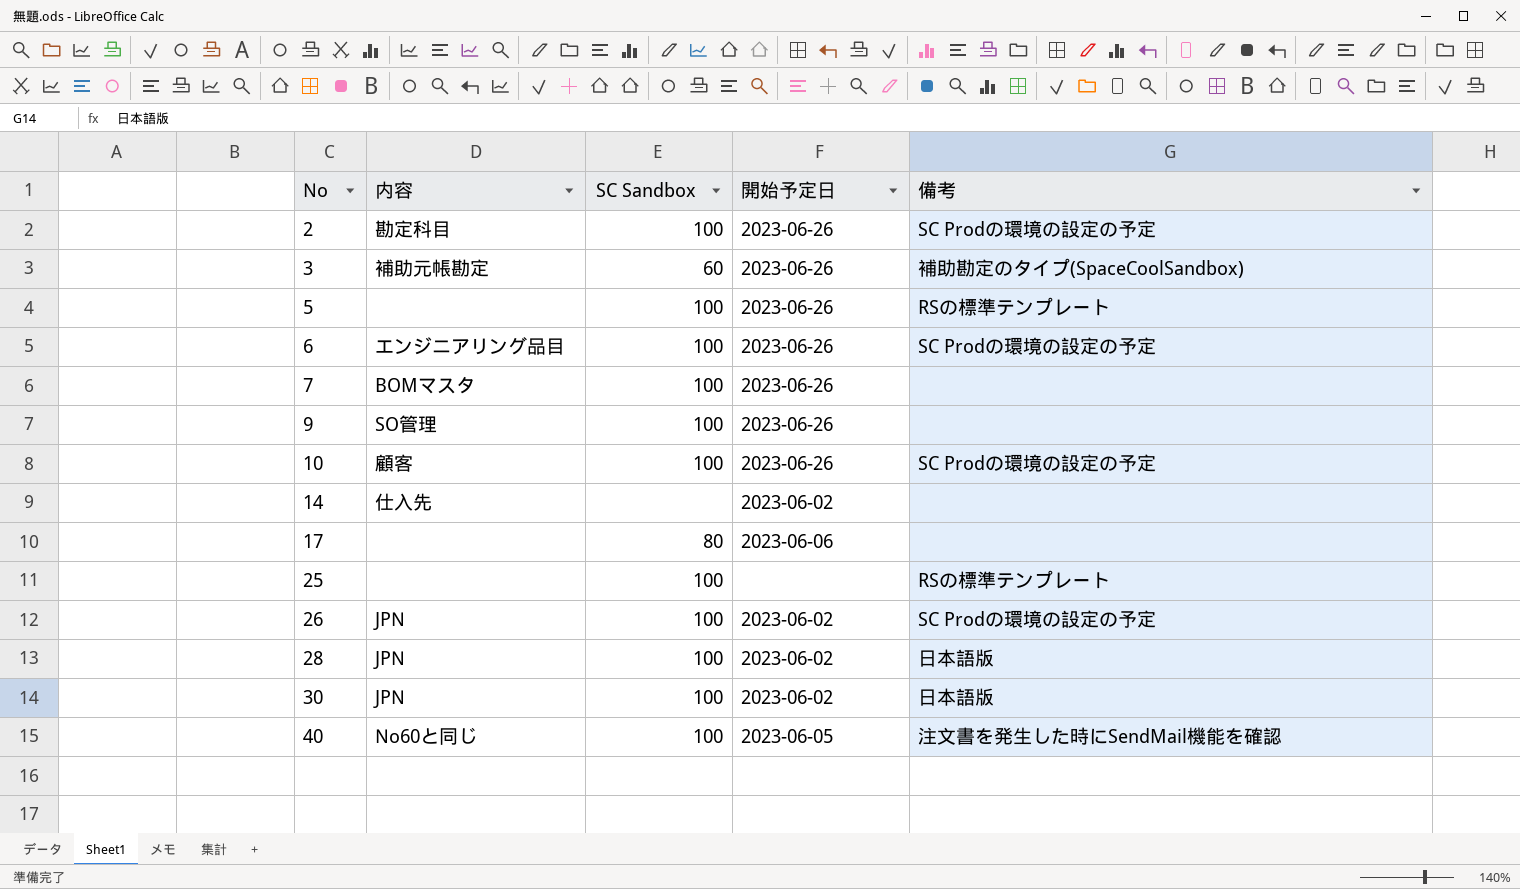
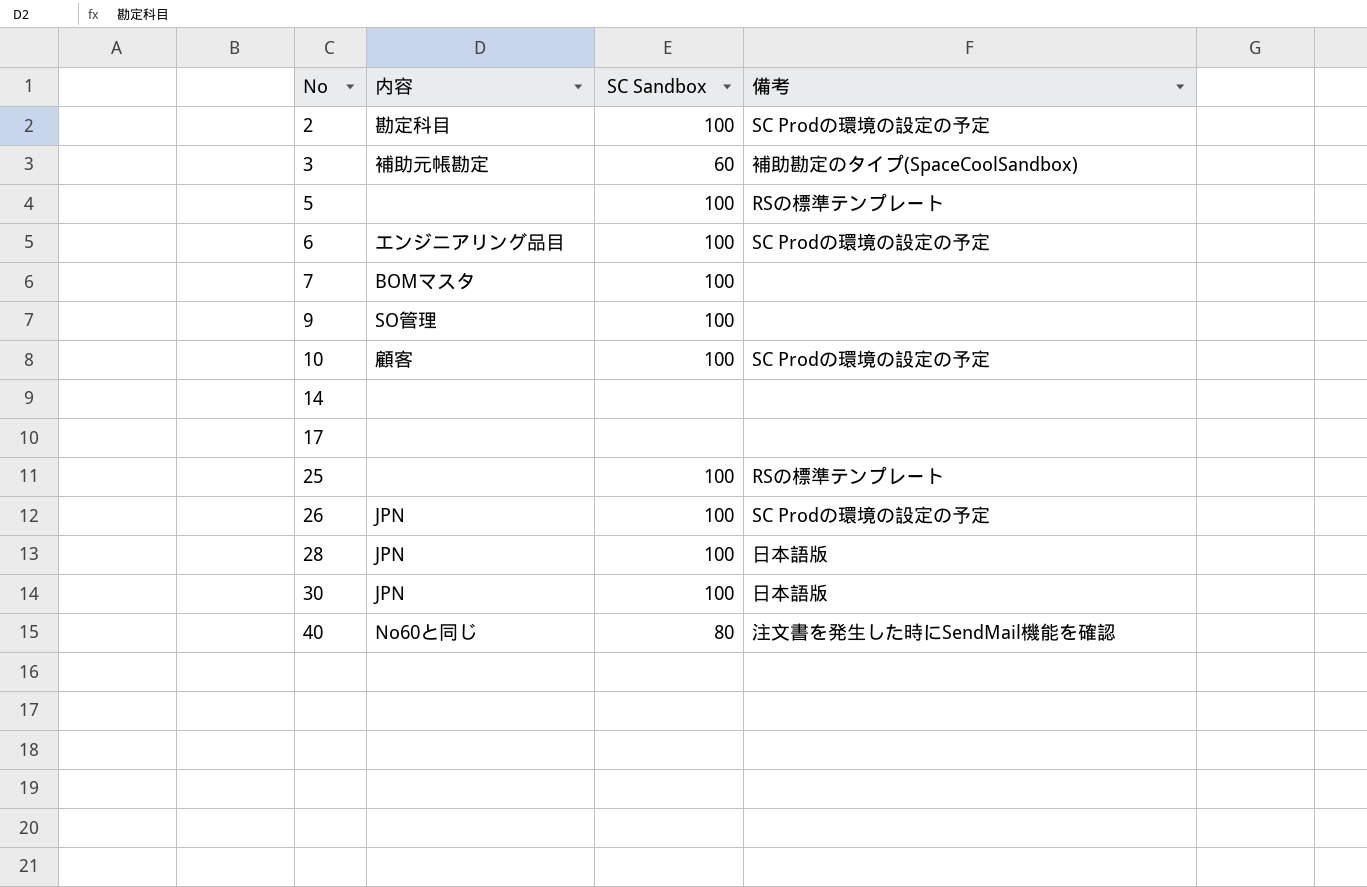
column 開始予定日 | position: 4 -> none
14 | 内容: 仕入先 -> none
17 | SC Sandbox: 80 -> none
40 | SC Sandbox: 100 -> 80

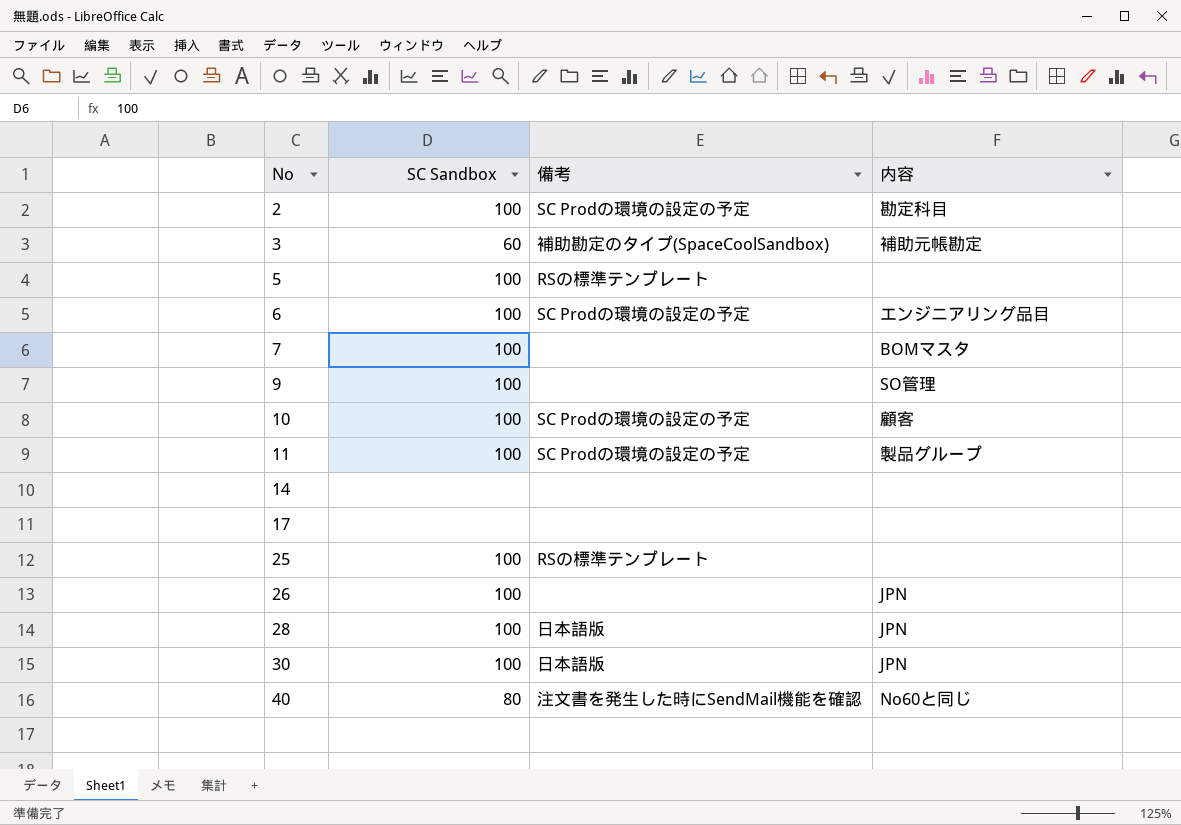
column 内容 | position: 2 -> 4
row 11: none -> 100 | SC Prodの環境の設定の予定 | 製品グループ
26 | 備考: SC Prodの環境の設定の予定 -> none

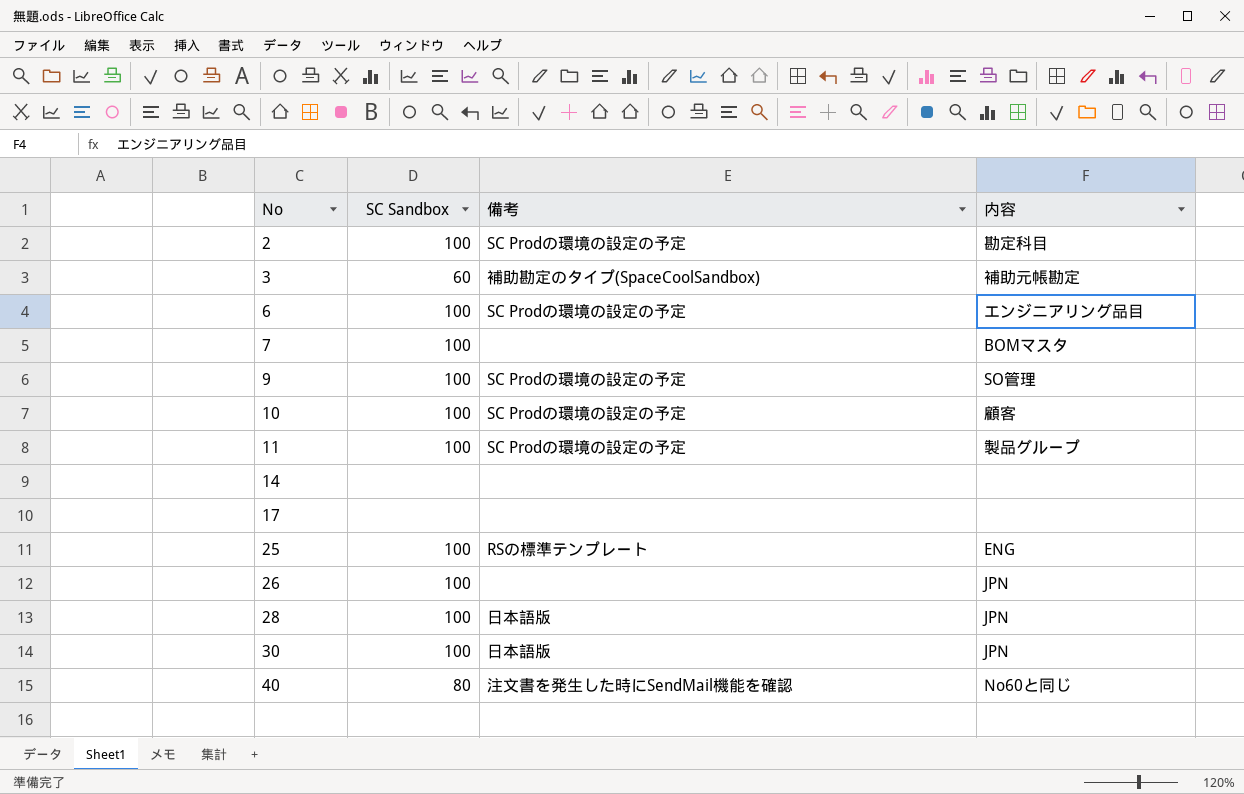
row 5: 100 | RSの標準テンプレート | none -> none
9 | 備考: none -> SC Prodの環境の設定の予定
25 | 内容: none -> ENG

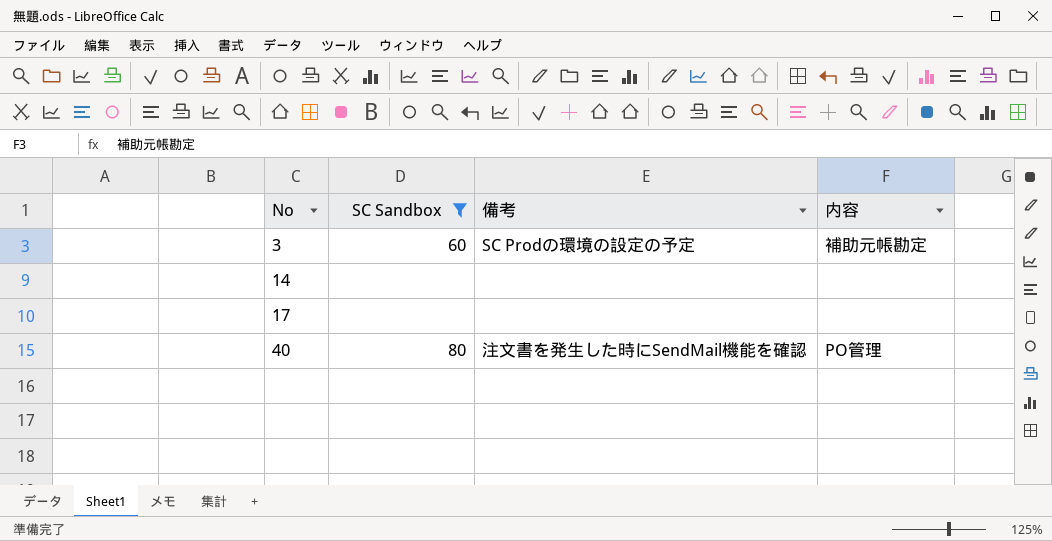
filter: none -> SC Sandbox != 100
3 | 備考: 補助勘定のタイプ(SpaceCoolSandbox) -> SC Prodの環境の設定の予定
40 | 内容: No60と同じ -> PO管理

